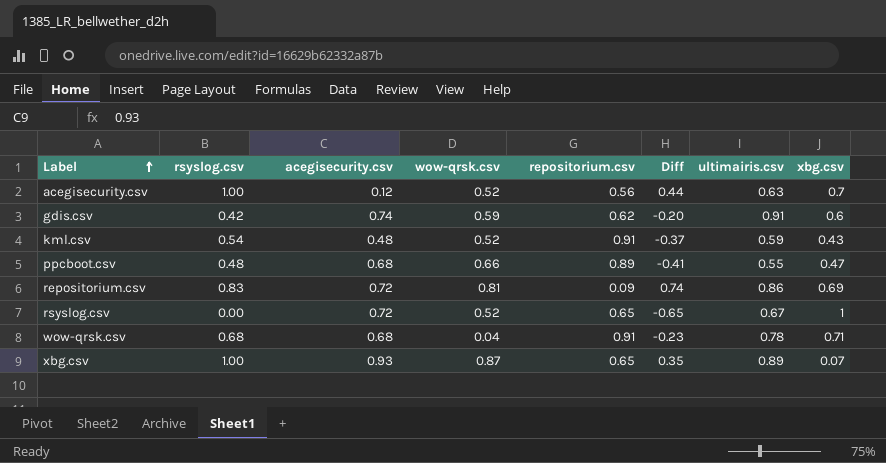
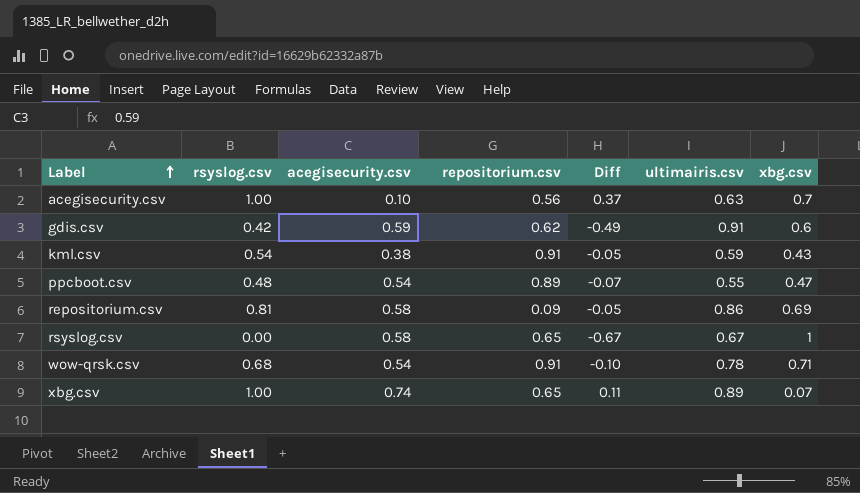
column wow-qrsk.csv | position: 4 -> none
column Diff | formula: [rsyslog.csv] - [repositorium.csv] -> [rsyslog.csv] - [ultimairis.csv]
acegisecurity.csv | acegisecurity.csv: 0.12 -> 0.10
gdis.csv | acegisecurity.csv: 0.74 -> 0.59
kml.csv | acegisecurity.csv: 0.48 -> 0.38
ppcboot.csv | acegisecurity.csv: 0.68 -> 0.54
repositorium.csv | rsyslog.csv: 0.83 -> 0.81
repositorium.csv | acegisecurity.csv: 0.72 -> 0.58
rsyslog.csv | acegisecurity.csv: 0.72 -> 0.58
wow-qrsk.csv | acegisecurity.csv: 0.68 -> 0.54
xbg.csv | acegisecurity.csv: 0.93 -> 0.74

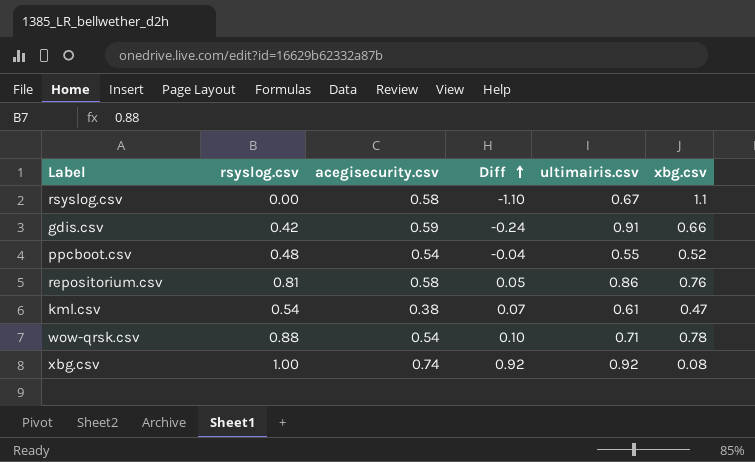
row order: Label ascending -> Diff ascending
column repositorium.csv | position: 4 -> none
column Diff | formula: [rsyslog.csv] - [ultimairis.csv] -> [rsyslog.csv] - [xbg.csv]
row acegisecurity.csv: 1.00 | 0.10 | 0.56 | 0.37 | 0.63 | 0.7 -> none
rsyslog.csv | xbg.csv: 1 -> 1.1
gdis.csv | xbg.csv: 0.6 -> 0.66
ppcboot.csv | xbg.csv: 0.47 -> 0.52
repositorium.csv | xbg.csv: 0.69 -> 0.76
kml.csv | ultimairis.csv: 0.59 -> 0.61
kml.csv | xbg.csv: 0.43 -> 0.47
wow-qrsk.csv | rsyslog.csv: 0.68 -> 0.88
wow-qrsk.csv | ultimairis.csv: 0.78 -> 0.71
wow-qrsk.csv | xbg.csv: 0.71 -> 0.78
xbg.csv | ultimairis.csv: 0.89 -> 0.92
xbg.csv | xbg.csv: 0.07 -> 0.08

